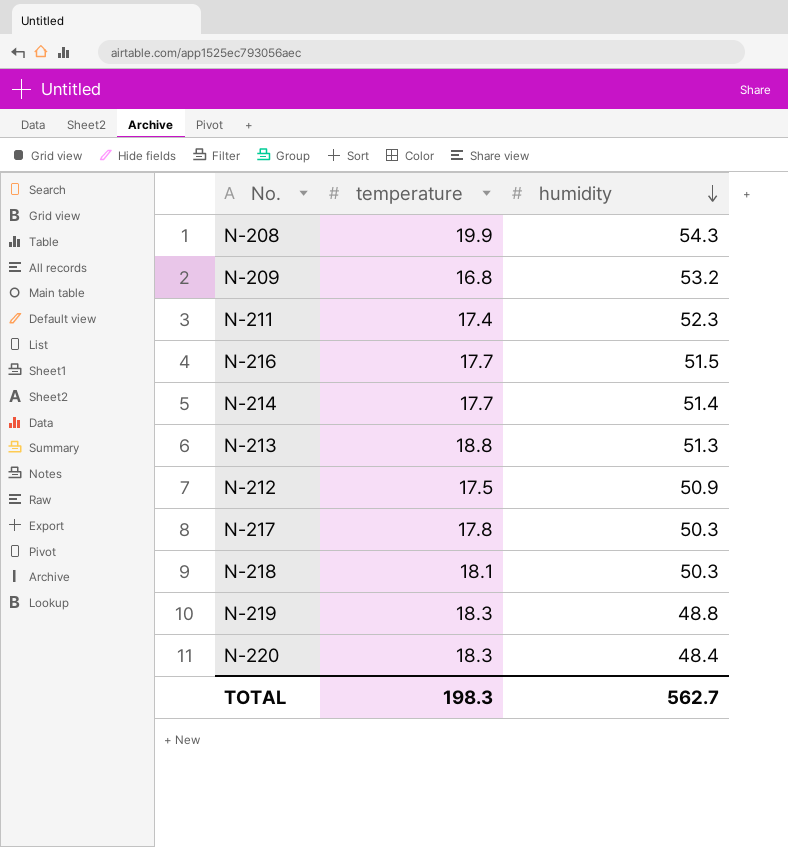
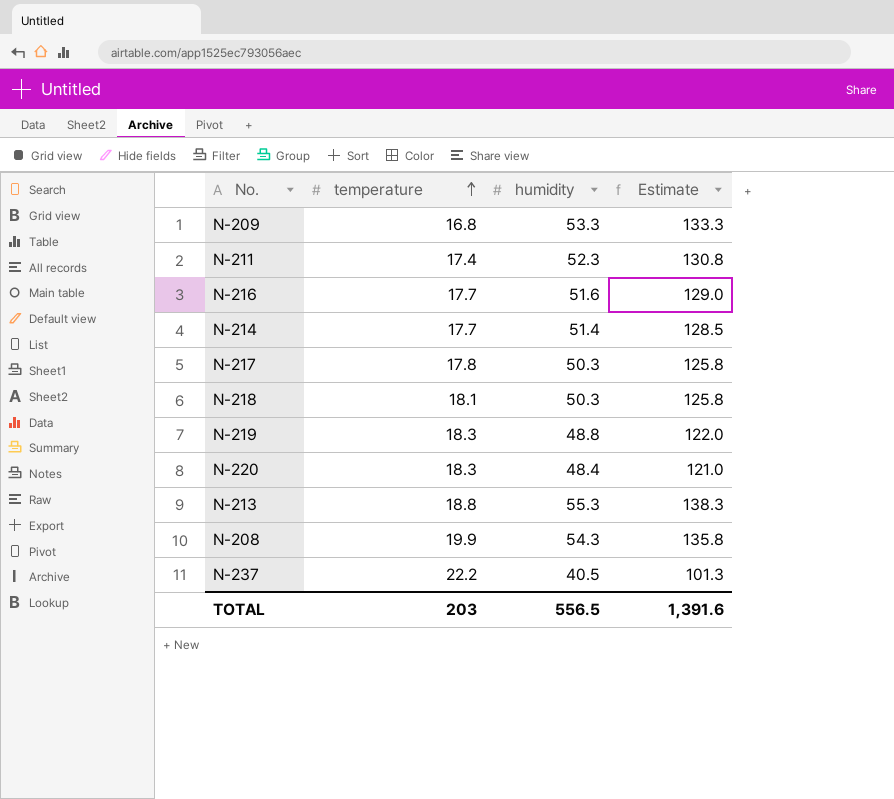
row order: humidity descending -> temperature ascending
column Estimate | formula: none -> [humidity] * 2.5
row N-212: 17.5 | 50.9 -> none
N-209 | humidity: 53.2 -> 53.3
N-216 | humidity: 51.5 -> 51.6
N-213 | humidity: 51.3 -> 55.3
row N-237: none -> 22.2 | 40.5 | 101.3
TOTAL | temperature: 198.3 -> 203
TOTAL | humidity: 562.7 -> 556.5

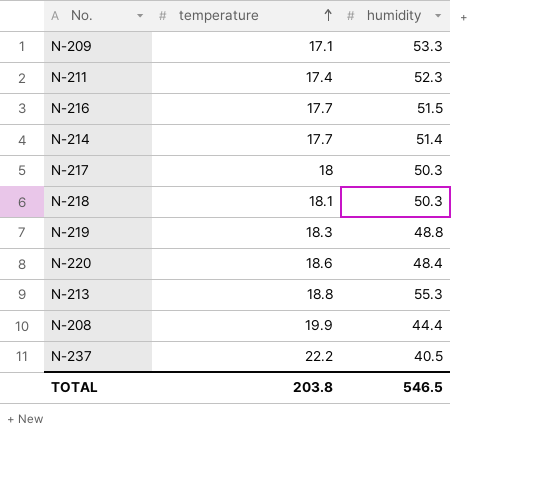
column Estimate | formula: [humidity] * 2.5 -> none
N-209 | temperature: 16.8 -> 17.1
N-216 | humidity: 51.6 -> 51.5
N-217 | temperature: 17.8 -> 18
N-220 | temperature: 18.3 -> 18.6
N-208 | humidity: 54.3 -> 44.4
TOTAL | temperature: 203 -> 203.8
TOTAL | humidity: 556.5 -> 546.5

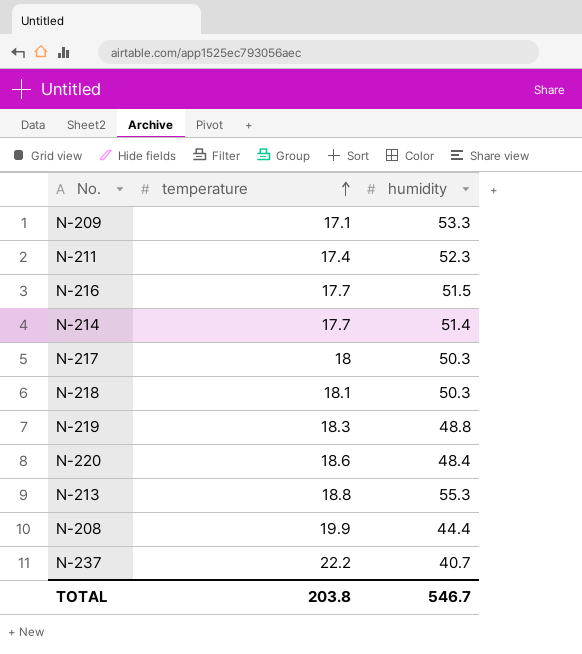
N-237 | humidity: 40.5 -> 40.7
TOTAL | humidity: 546.5 -> 546.7

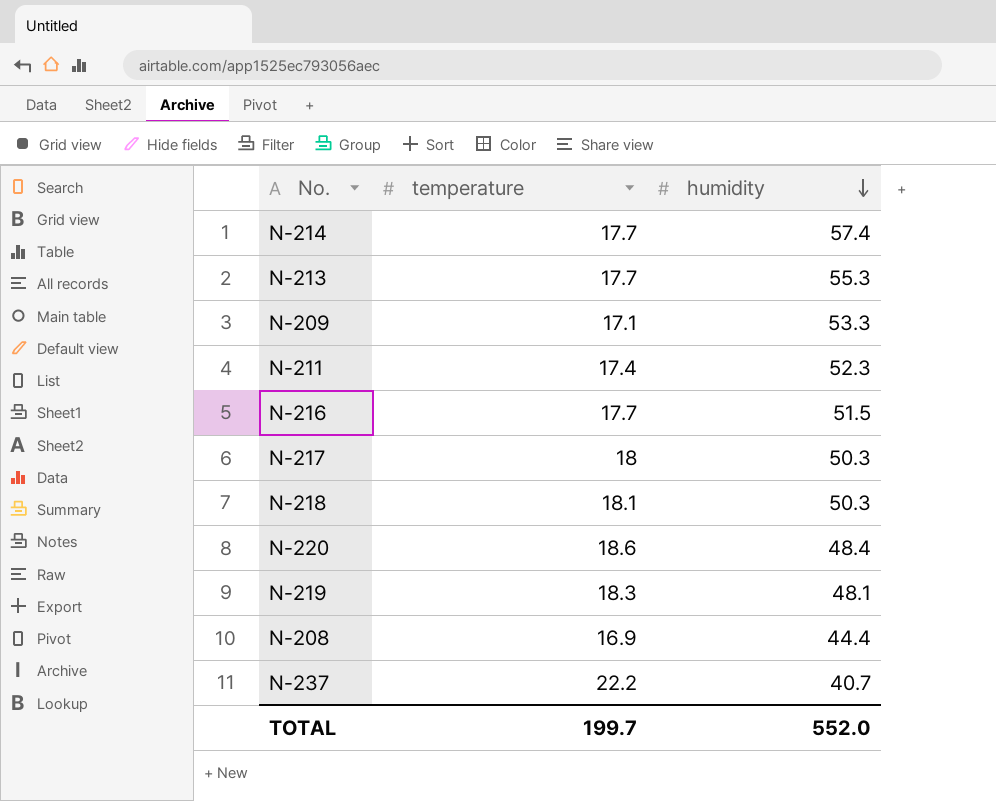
row order: temperature ascending -> humidity descending
N-214 | humidity: 51.4 -> 57.4
N-213 | temperature: 18.8 -> 17.7
N-219 | humidity: 48.8 -> 48.1
N-208 | temperature: 19.9 -> 16.9
TOTAL | temperature: 203.8 -> 199.7
TOTAL | humidity: 546.7 -> 552.0

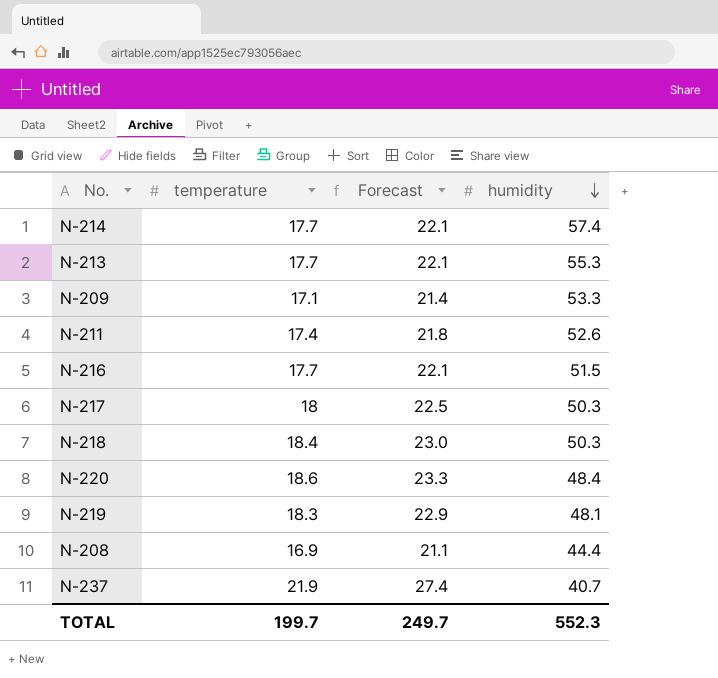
column Forecast | formula: none -> [temperature] * 1.25
N-211 | humidity: 52.3 -> 52.6
N-218 | temperature: 18.1 -> 18.4
N-237 | temperature: 22.2 -> 21.9
TOTAL | humidity: 552.0 -> 552.3

